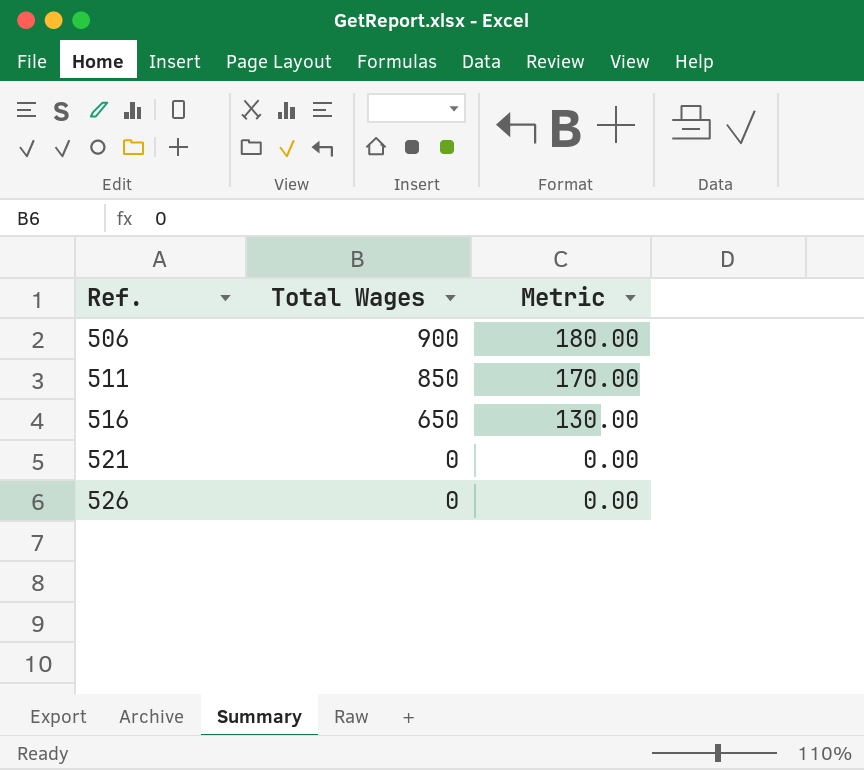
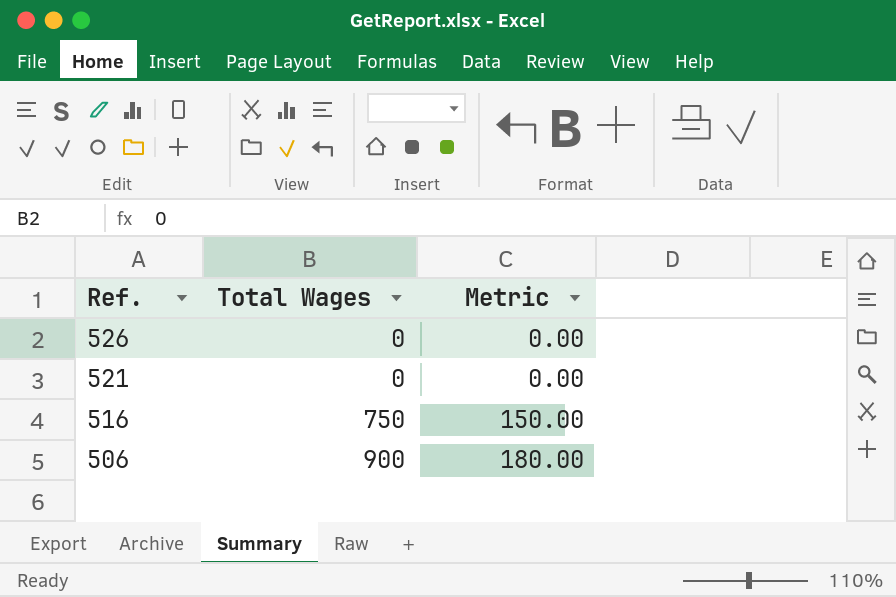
row order: Ref. ascending -> Ref. descending
row 511: 850 | 170.00 -> none
516 | Total Wages: 650 -> 750
516 | Metric: 130.00 -> 150.00

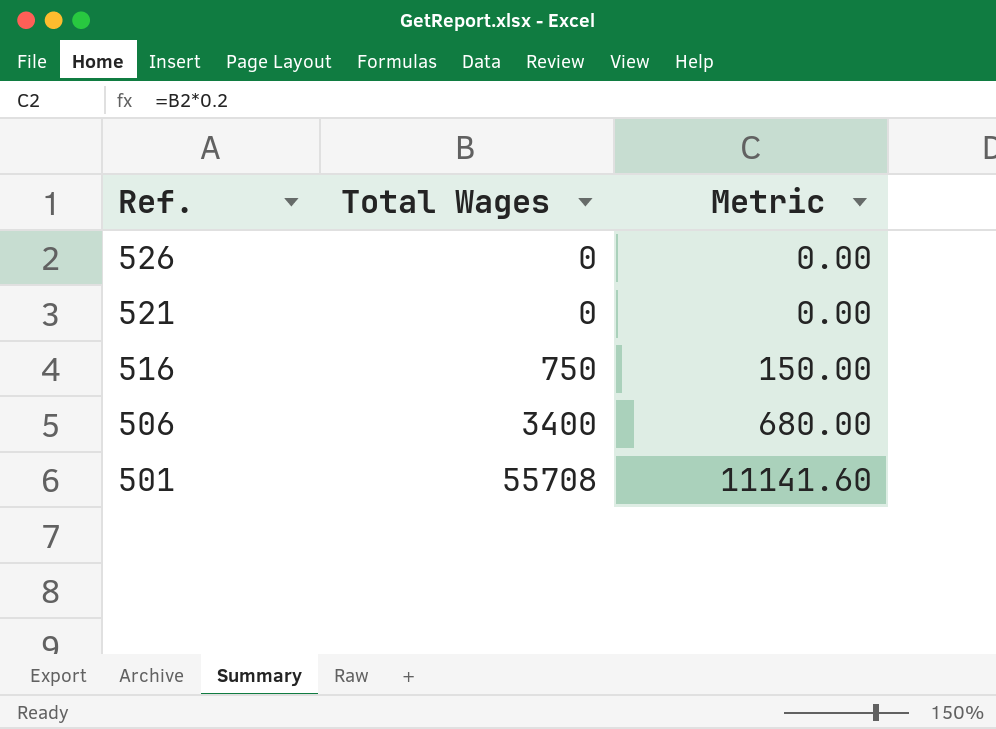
506 | Total Wages: 900 -> 3400
506 | Metric: 180.00 -> 680.00
row 501: none -> 55708 | 11141.60

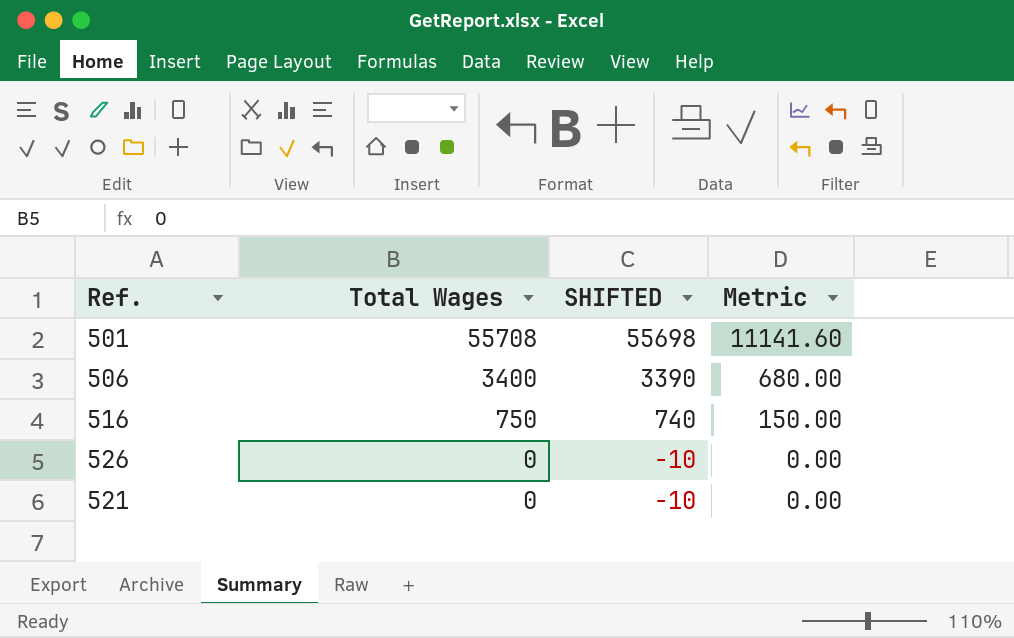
row order: Ref. descending -> Total Wages descending
column SHIFTED | formula: none -> [Total Wages] - 10

